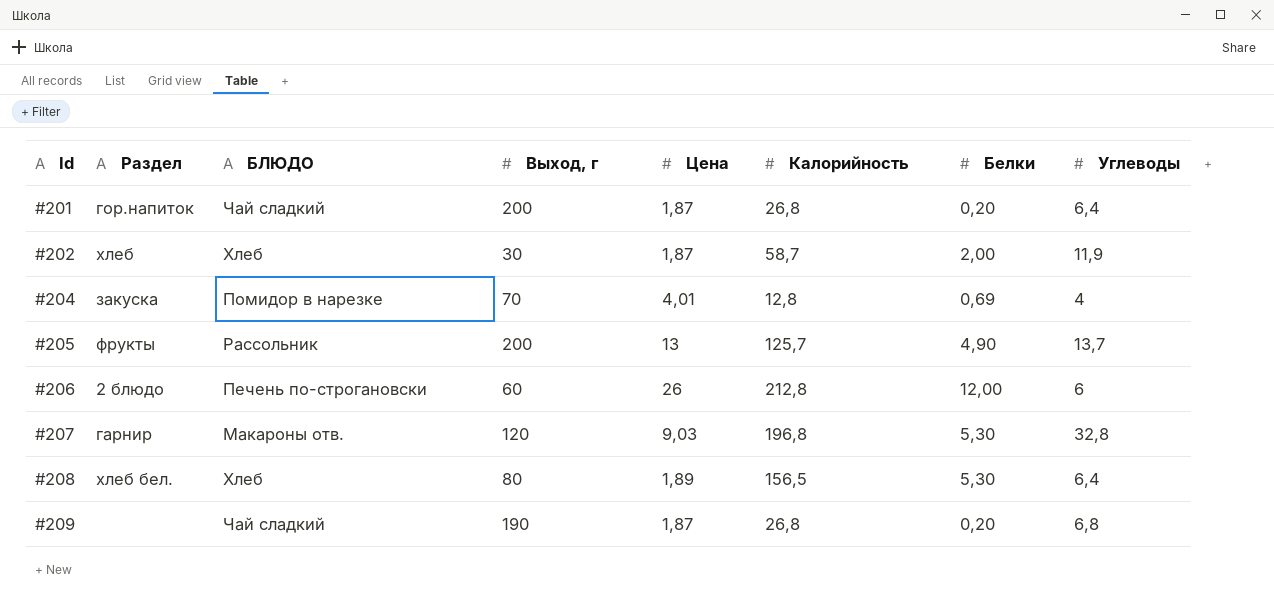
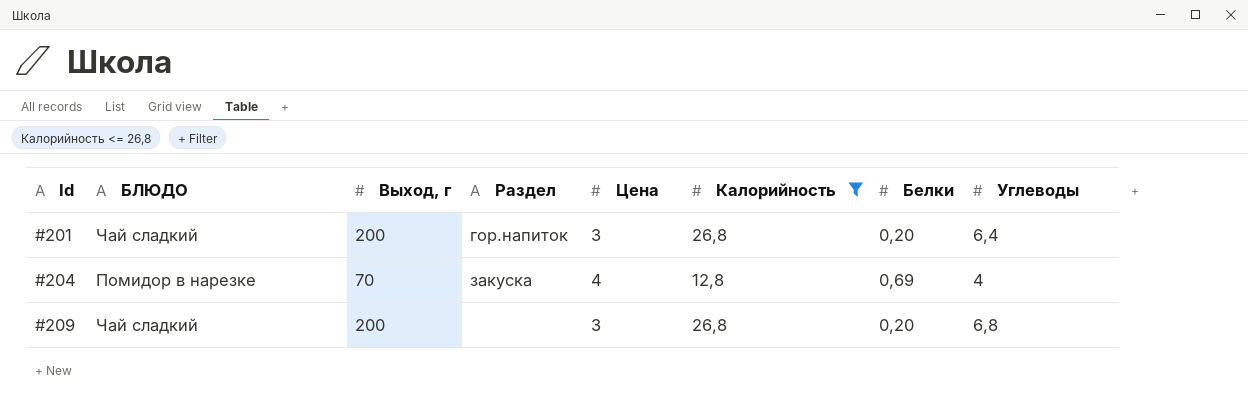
filter: none -> Калорийность <= 26,8
column Раздел | position: 2 -> 4
#201 | Цена: 1,87 -> 3
#204 | Цена: 4,01 -> 4
#209 | Выход, г: 190 -> 200
#209 | Цена: 1,87 -> 3

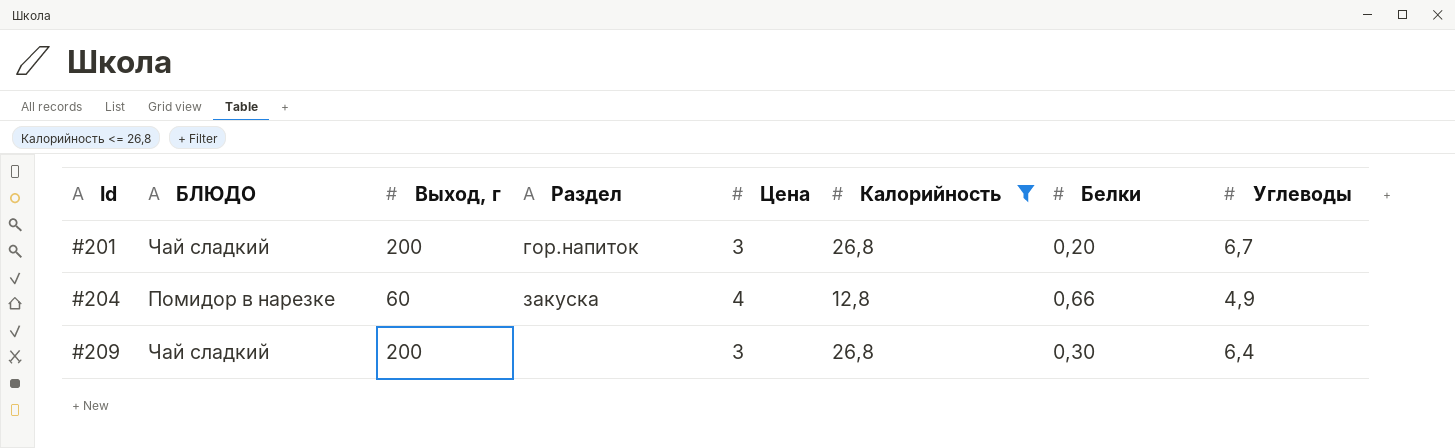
#201 | Углеводы: 6,4 -> 6,7
#204 | Выход, г: 70 -> 60
#204 | Белки: 0,69 -> 0,66
#204 | Углеводы: 4 -> 4,9
#209 | Белки: 0,20 -> 0,30
#209 | Углеводы: 6,8 -> 6,4

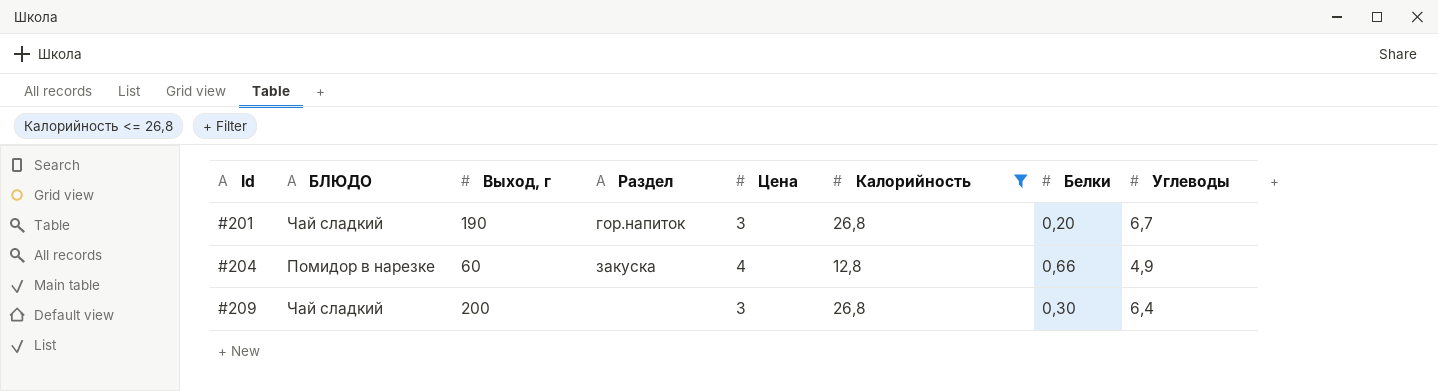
#201 | Выход, г: 200 -> 190

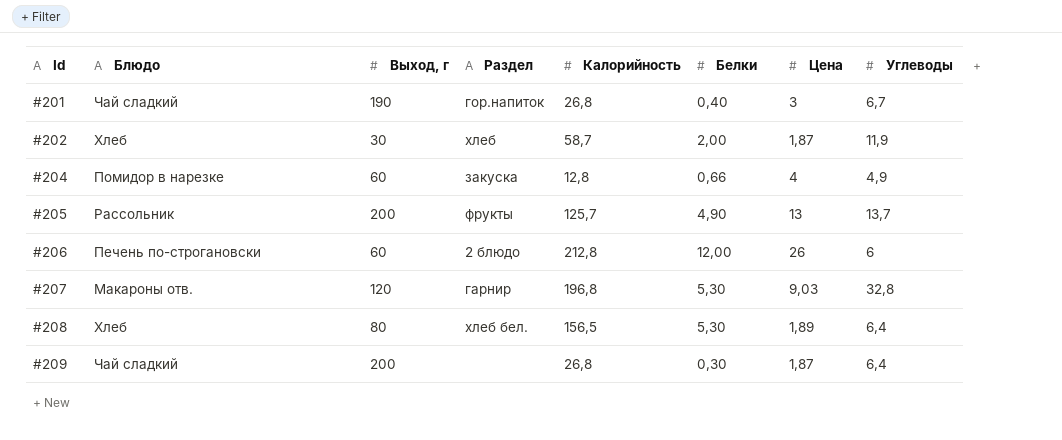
filter: Калорийность <= 26,8 -> none
column name: БЛЮДО -> Блюдо
column Цена | position: 5 -> 7
#201 | Белки: 0,20 -> 0,40
#209 | Цена: 3 -> 1,87

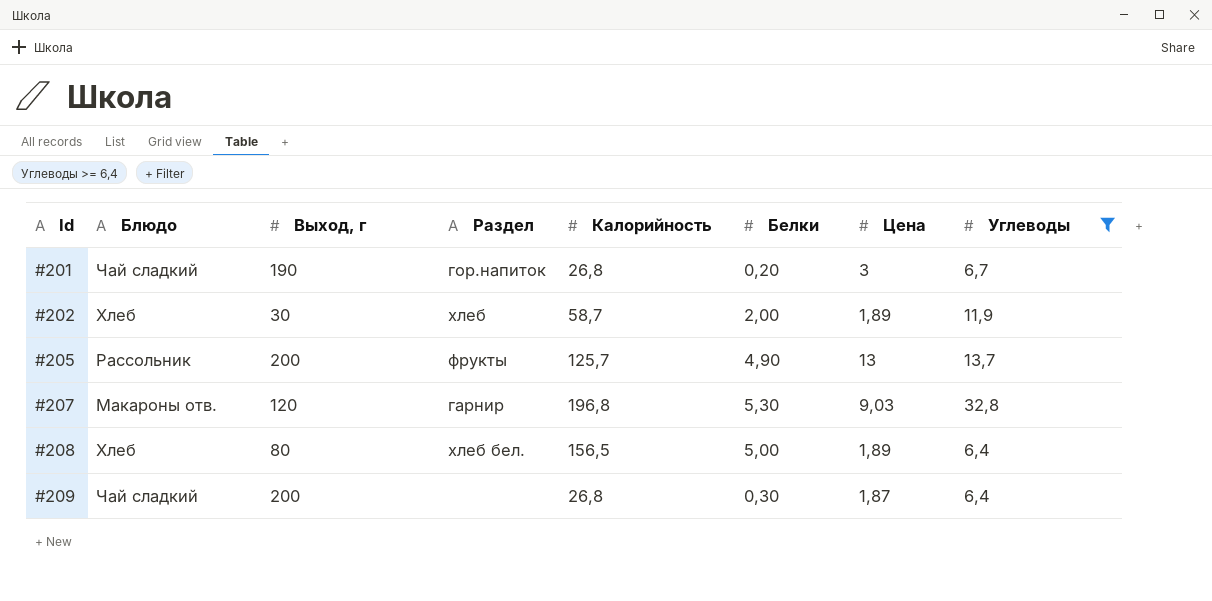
filter: none -> Углеводы >= 6,4
#201 | Белки: 0,40 -> 0,20
#202 | Цена: 1,87 -> 1,89
#208 | Белки: 5,30 -> 5,00

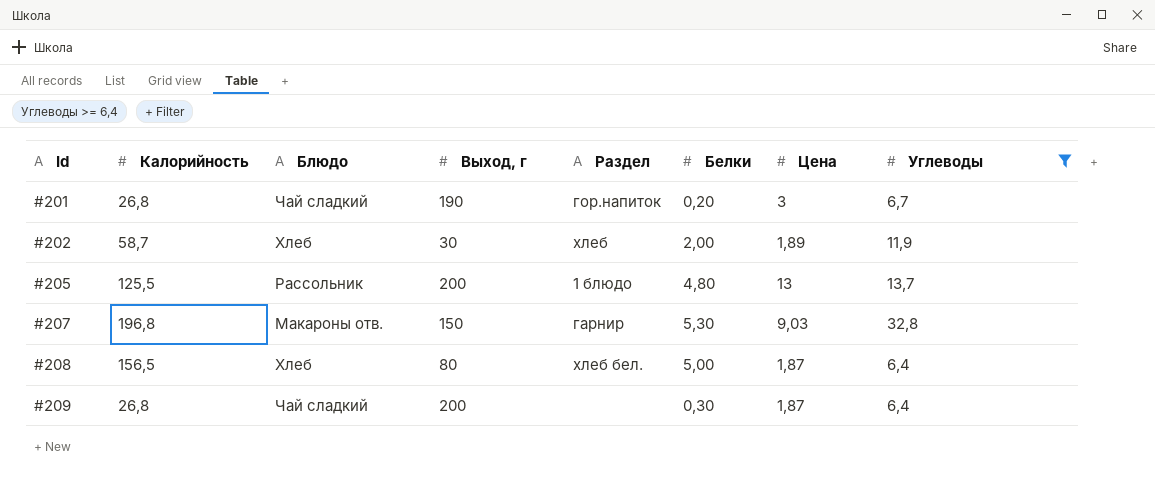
column Калорийность | position: 5 -> 2
#205 | Калорийность: 125,7 -> 125,5
#205 | Раздел: фрукты -> 1 блюдо
#205 | Белки: 4,90 -> 4,80
#207 | Выход, г: 120 -> 150
#208 | Цена: 1,89 -> 1,87

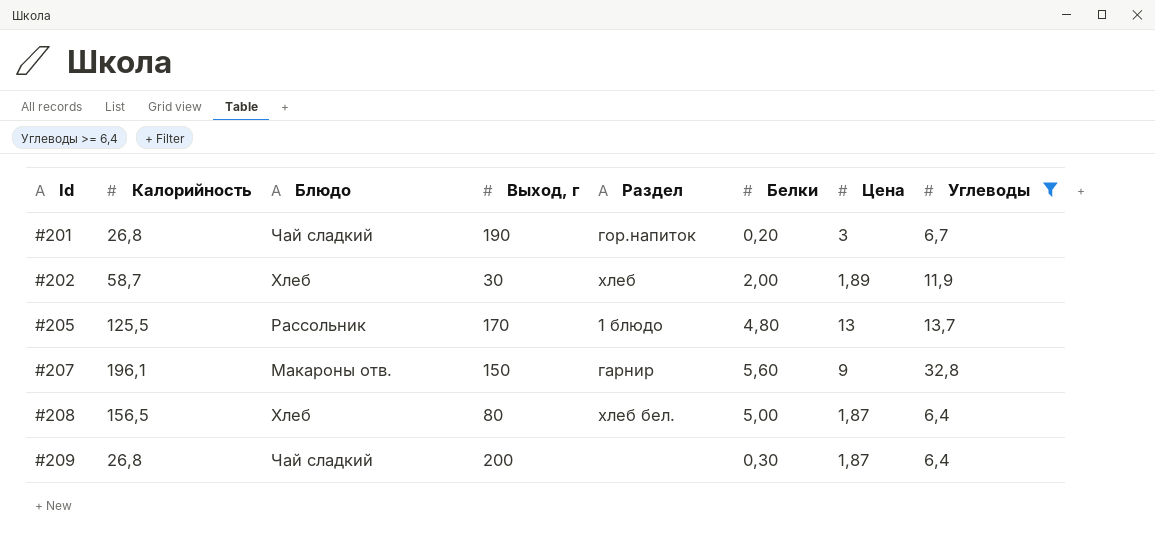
#205 | Выход, г: 200 -> 170
#207 | Калорийность: 196,8 -> 196,1
#207 | Белки: 5,30 -> 5,60
#207 | Цена: 9,03 -> 9

